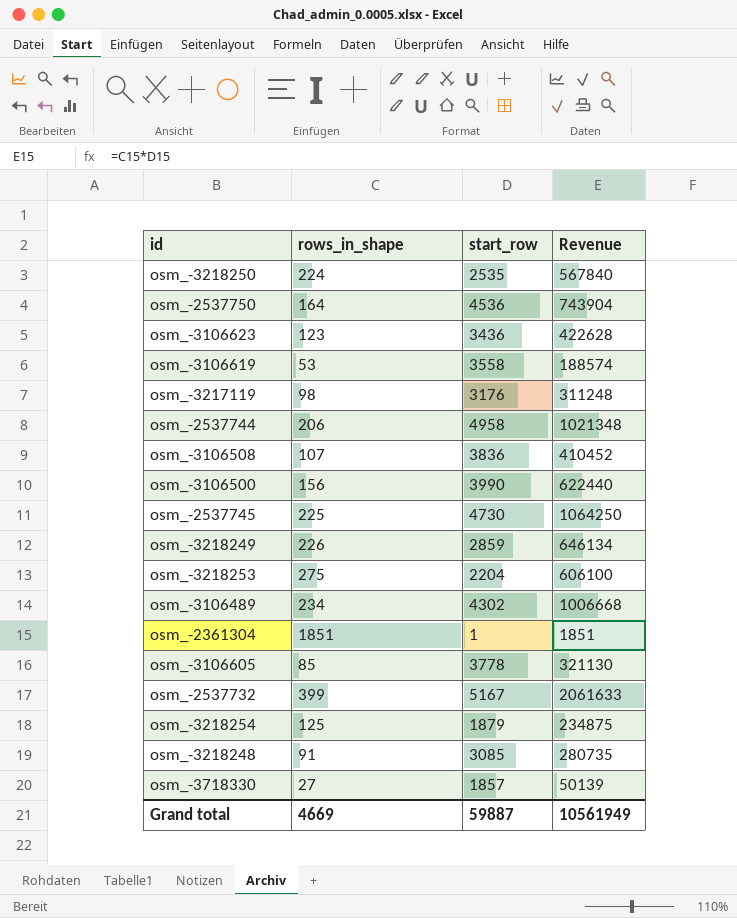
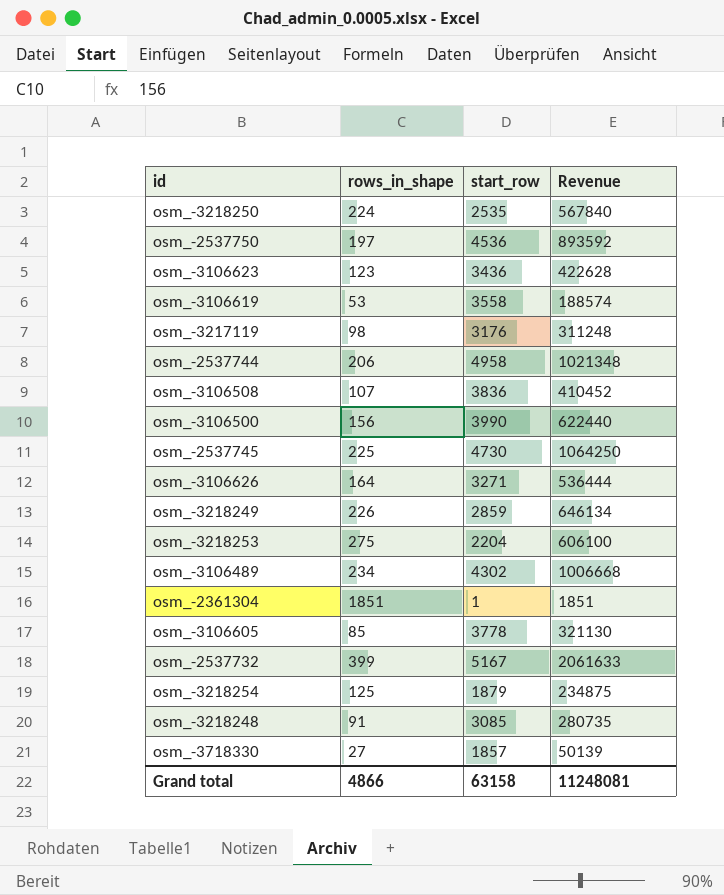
osm_-2537750 | rows_in_shape: 164 -> 197
osm_-2537750 | Revenue: 743904 -> 893592
row osm_-3106626: none -> 164 | 3271 | 536444
Grand total | rows_in_shape: 4669 -> 4866
Grand total | start_row: 59887 -> 63158
Grand total | Revenue: 10561949 -> 11248081

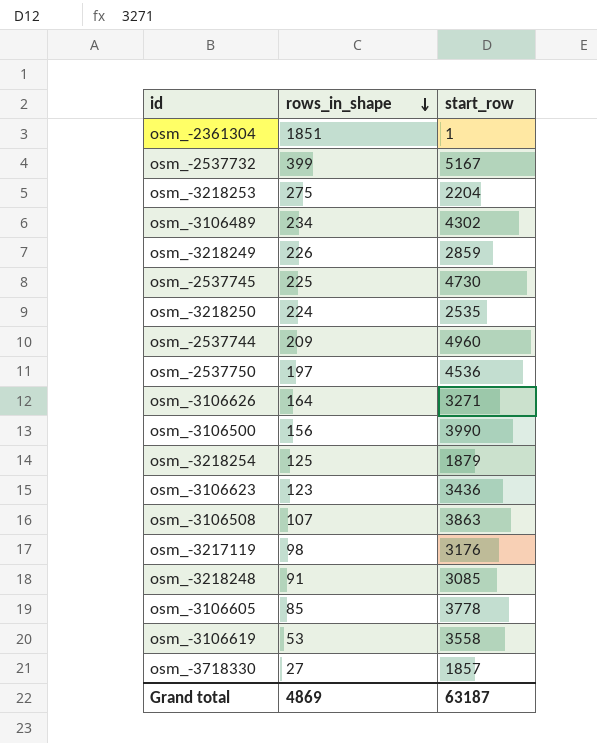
row order: none -> rows_in_shape descending
column Revenue | formula: [rows_in_shape] * [start_row] -> none
osm_-2537744 | rows_in_shape: 206 -> 209
osm_-2537744 | start_row: 4958 -> 4960
osm_-3106508 | start_row: 3836 -> 3863
Grand total | rows_in_shape: 4866 -> 4869
Grand total | start_row: 63158 -> 63187

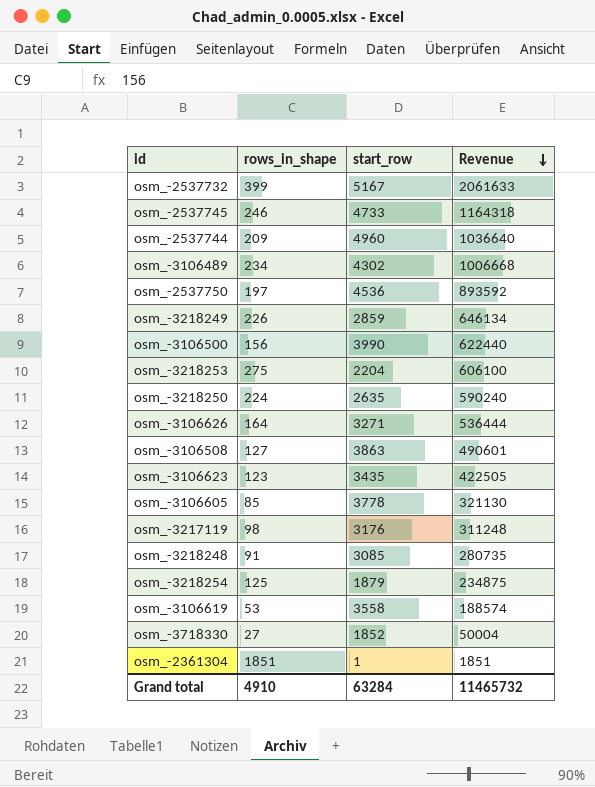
row order: rows_in_shape descending -> Revenue descending
column Revenue | formula: none -> [rows_in_shape] * [start_row]
osm_-2537745 | rows_in_shape: 225 -> 246
osm_-2537745 | start_row: 4730 -> 4733
osm_-3218250 | start_row: 2535 -> 2635
osm_-3106508 | rows_in_shape: 107 -> 127
osm_-3106623 | start_row: 3436 -> 3435
osm_-3718330 | start_row: 1857 -> 1852
Grand total | rows_in_shape: 4869 -> 4910
Grand total | start_row: 63187 -> 63284

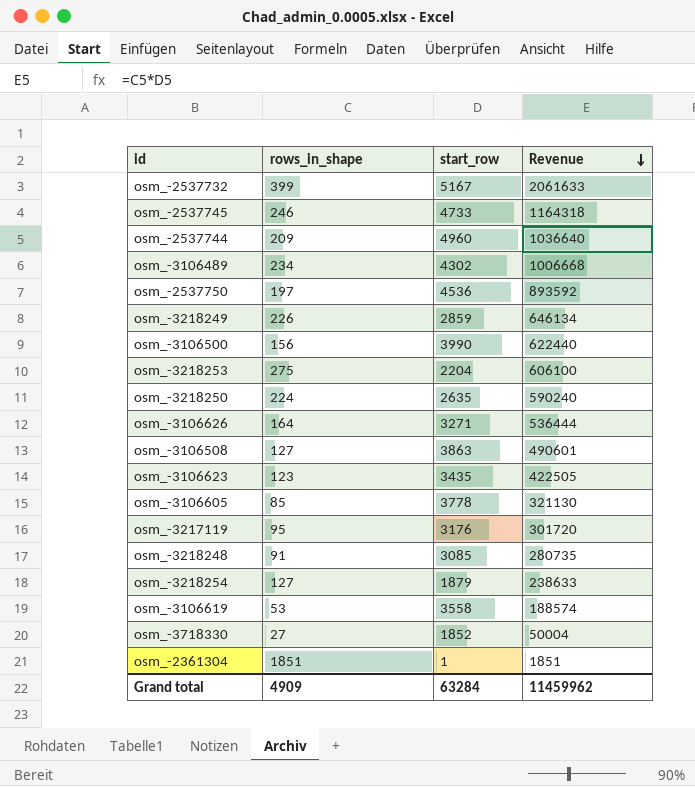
osm_-3217119 | rows_in_shape: 98 -> 95
osm_-3217119 | Revenue: 311248 -> 301720
osm_-3218254 | rows_in_shape: 125 -> 127
osm_-3218254 | Revenue: 234875 -> 238633
Grand total | rows_in_shape: 4910 -> 4909
Grand total | Revenue: 11465732 -> 11459962

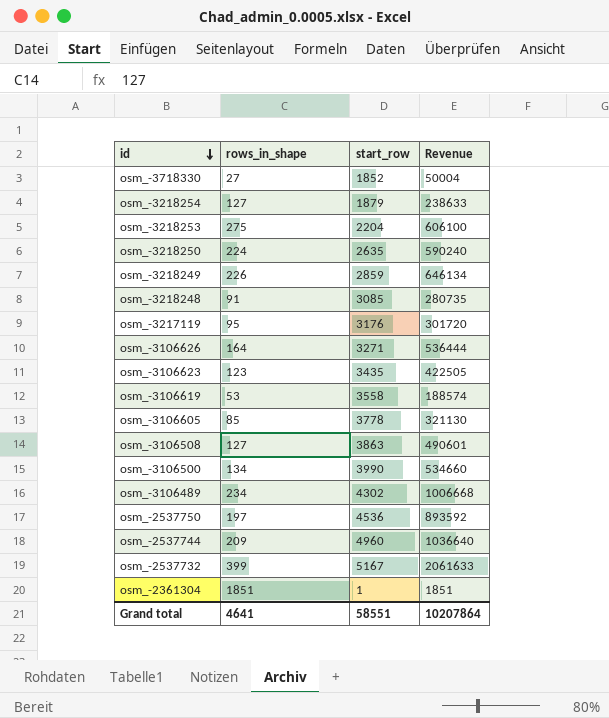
row order: Revenue descending -> id descending
row osm_-2537745: 246 | 4733 | 1164318 -> none
osm_-3106500 | rows_in_shape: 156 -> 134
osm_-3106500 | Revenue: 622440 -> 534660
Grand total | rows_in_shape: 4909 -> 4641
Grand total | start_row: 63284 -> 58551
Grand total | Revenue: 11459962 -> 10207864

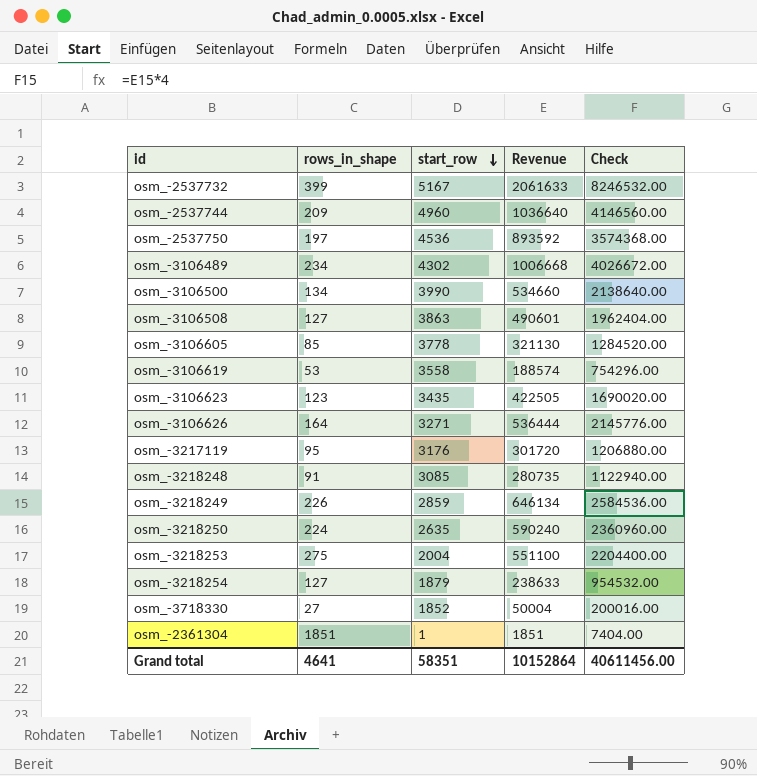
row order: id descending -> start_row descending
column Check | formula: none -> [Revenue] * 4
osm_-3218253 | start_row: 2204 -> 2004
osm_-3218253 | Revenue: 606100 -> 551100
Grand total | start_row: 58551 -> 58351
Grand total | Revenue: 10207864 -> 10152864

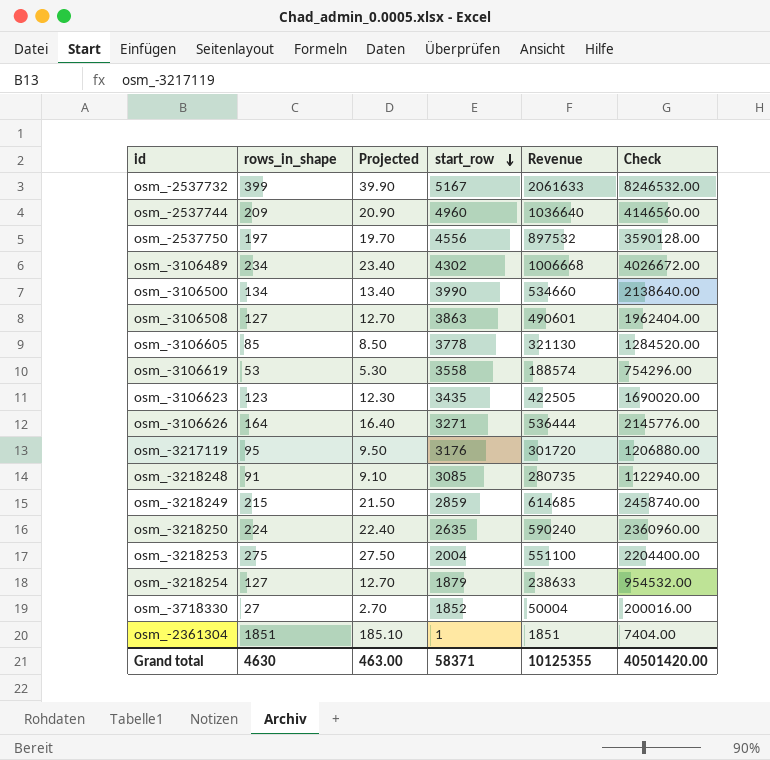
column Projected | formula: none -> [rows_in_shape] * 0.1
osm_-2537750 | start_row: 4536 -> 4556
osm_-2537750 | Revenue: 893592 -> 897532
osm_-2537750 | Check: 3574368.00 -> 3590128.00
osm_-3218249 | rows_in_shape: 226 -> 215
osm_-3218249 | Revenue: 646134 -> 614685
osm_-3218249 | Check: 2584536.00 -> 2458740.00
Grand total | rows_in_shape: 4641 -> 4630
Grand total | start_row: 58351 -> 58371
Grand total | Revenue: 10152864 -> 10125355
Grand total | Check: 40611456.00 -> 40501420.00

